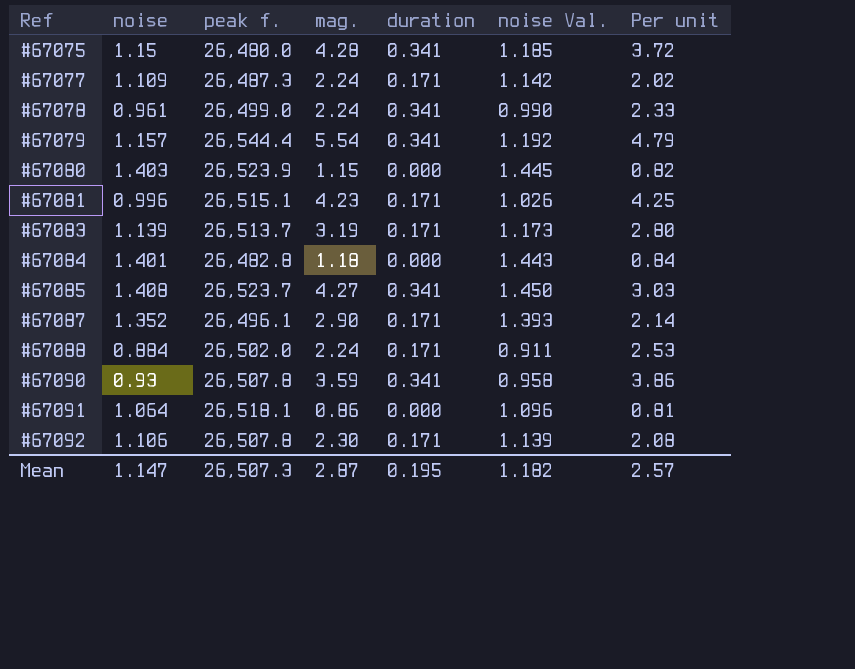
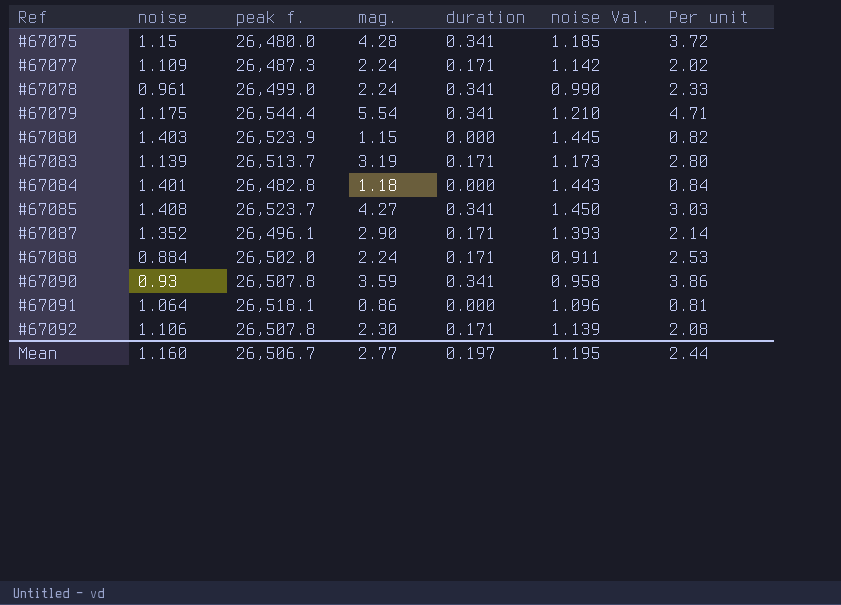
row #67081: 0.996 | 26,515.1 | 4.23 | 0.171 | 1.026 | 4.25 -> none
#67079 | noise: 1.157 -> 1.175
#67079 | noise Val.: 1.192 -> 1.210
#67079 | Per unit: 4.79 -> 4.71
Mean | noise: 1.147 -> 1.160
Mean | peak f.: 26,507.3 -> 26,506.7
Mean | mag.: 2.87 -> 2.77
Mean | duration: 0.195 -> 0.197
Mean | noise Val.: 1.182 -> 1.195
Mean | Per unit: 2.57 -> 2.44

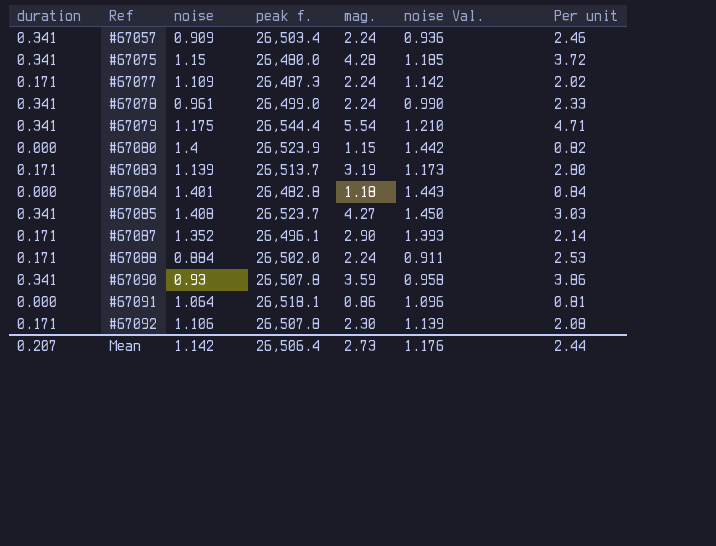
column duration | position: 5 -> 1
row #67057: none -> 0.341 | 0.909 | 26,503.4 | 2.24 | 0.936 | 2.46
#67080 | noise: 1.403 -> 1.4
#67080 | noise Val.: 1.445 -> 1.442
Mean | duration: 0.197 -> 0.207
Mean | noise: 1.160 -> 1.142
Mean | peak f.: 26,506.7 -> 26,506.4
Mean | mag.: 2.77 -> 2.73
Mean | noise Val.: 1.195 -> 1.176

